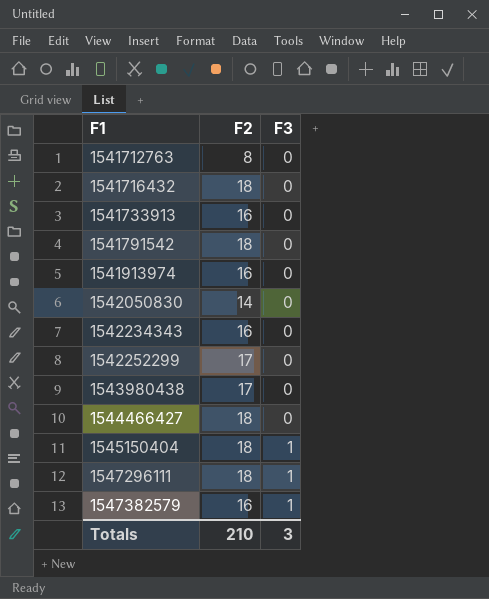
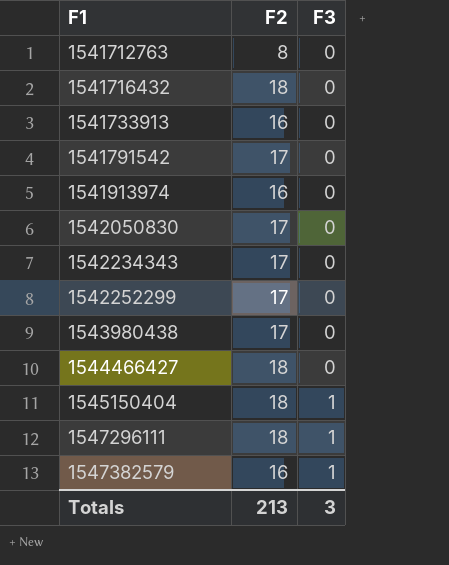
1541791542 | F2: 18 -> 17
1542050830 | F2: 14 -> 17
1542234343 | F2: 16 -> 17
Totals | F2: 210 -> 213

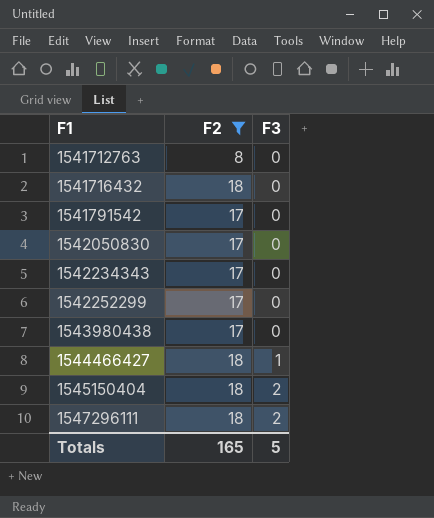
filter: none -> F2 != 16
1544466427 | F3: 0 -> 1
1545150404 | F3: 1 -> 2
1547296111 | F3: 1 -> 2
Totals | F2: 213 -> 165
Totals | F3: 3 -> 5

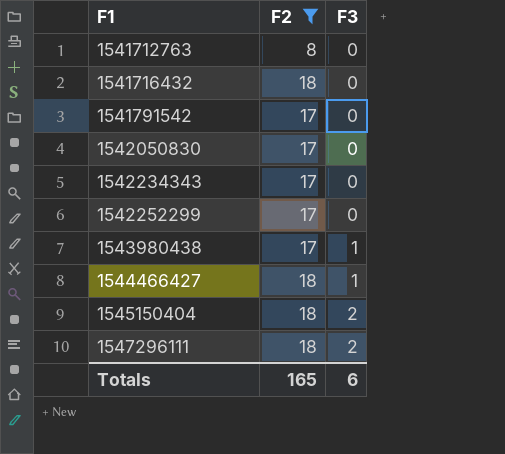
1543980438 | F3: 0 -> 1
Totals | F3: 5 -> 6

